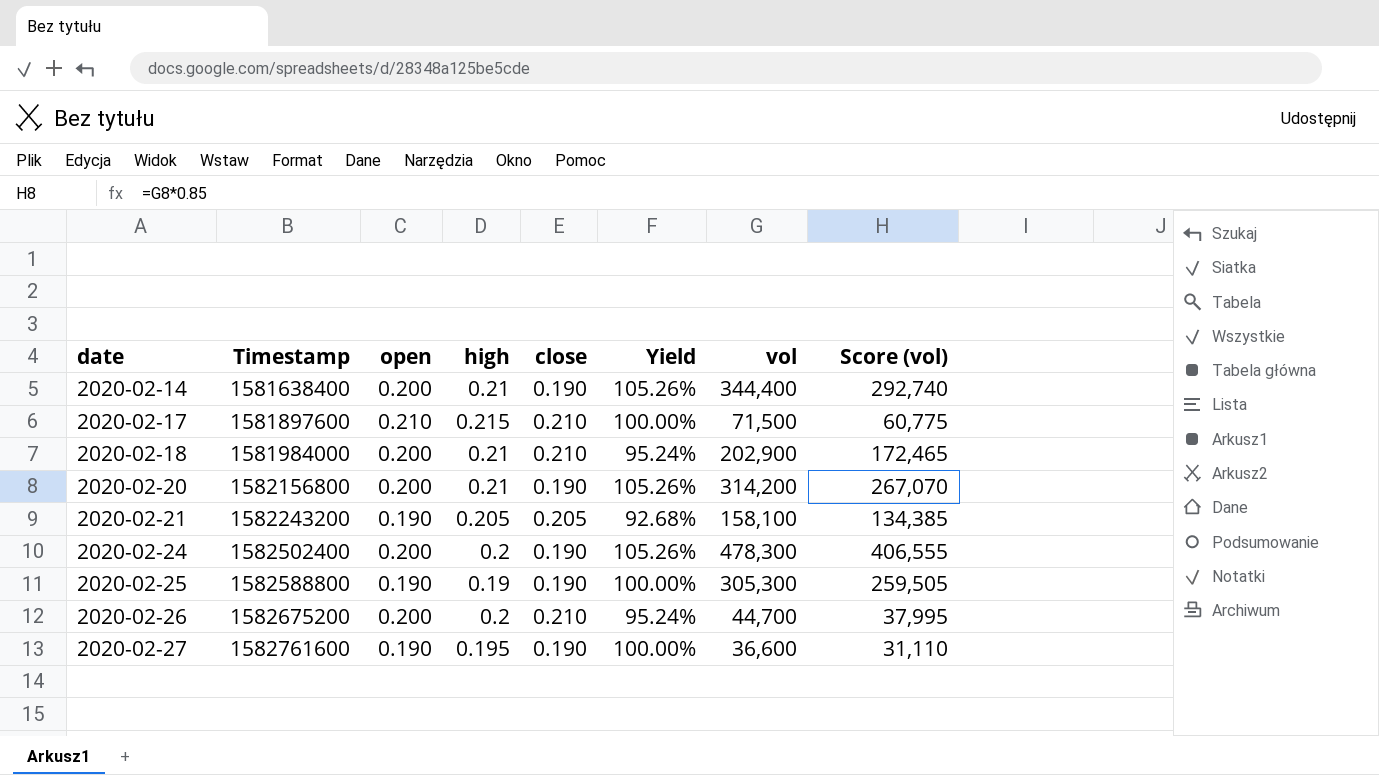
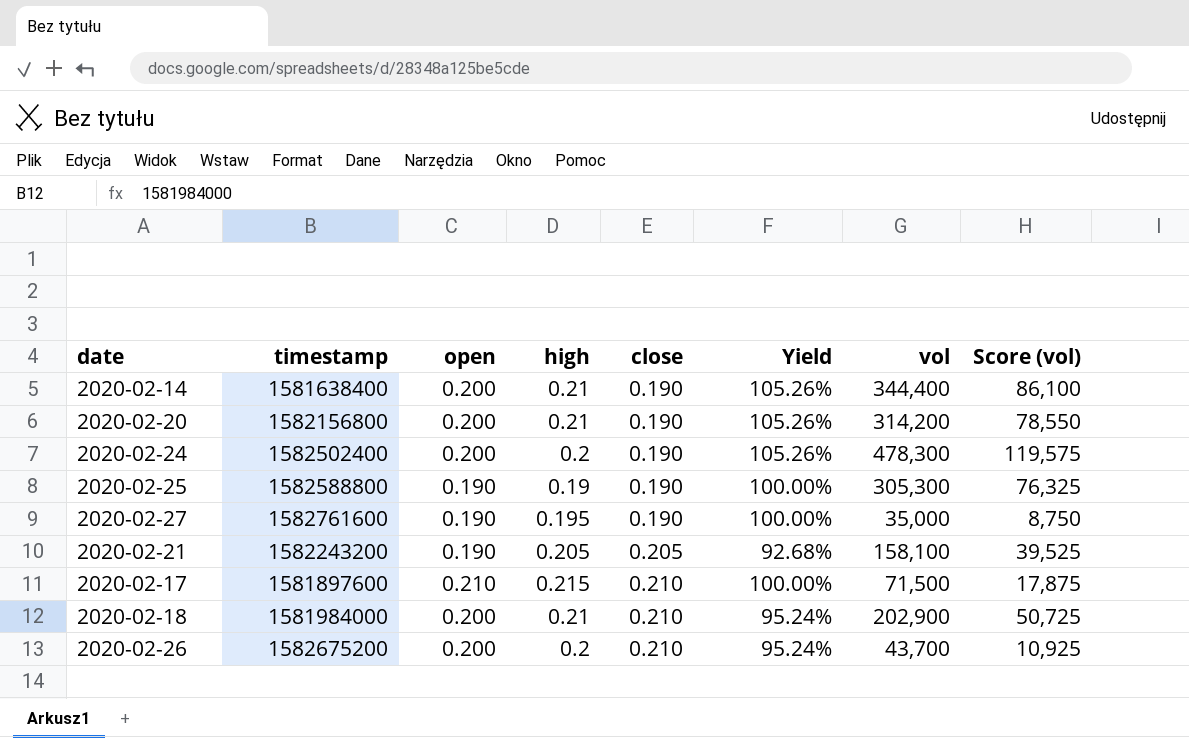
row order: date ascending -> close ascending
column name: Timestamp -> timestamp
column Score (vol) | formula: [vol] * 0.85 -> [vol] * 0.25
2020-02-27 | vol: 36,600 -> 35,000
2020-02-26 | vol: 44,700 -> 43,700

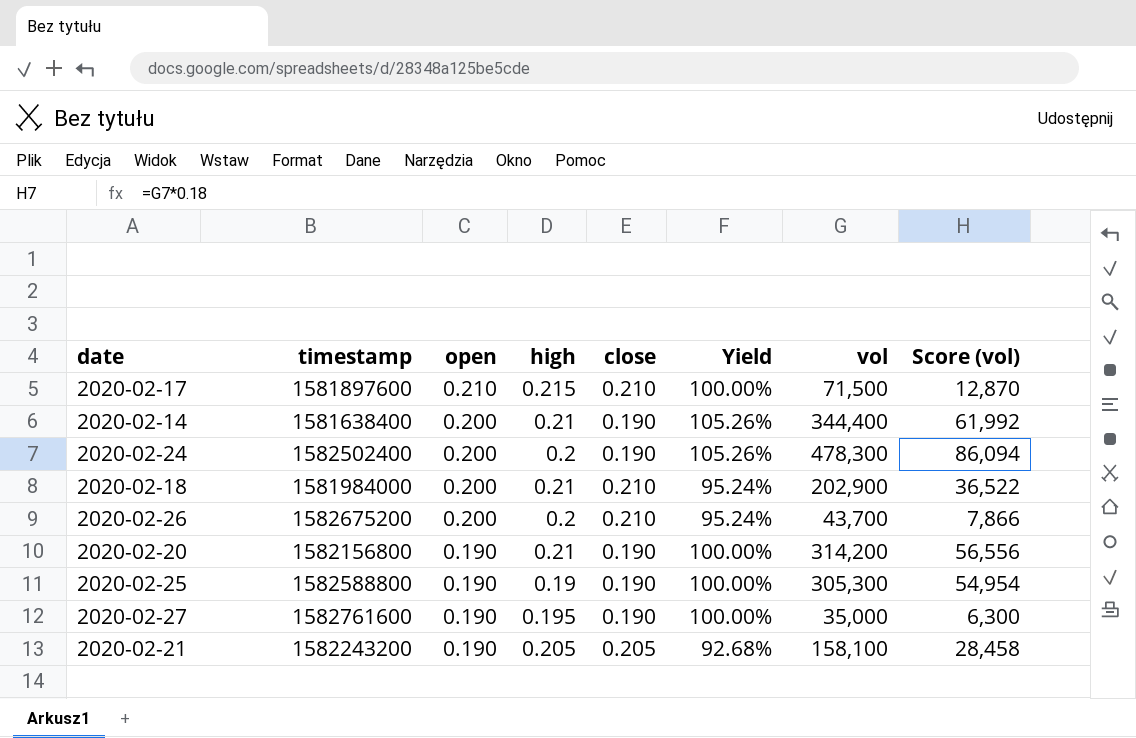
row order: close ascending -> open descending
column Score (vol) | formula: [vol] * 0.25 -> [vol] * 0.18
2020-02-20 | open: 0.200 -> 0.190
2020-02-20 | Yield: 105.26% -> 100.00%

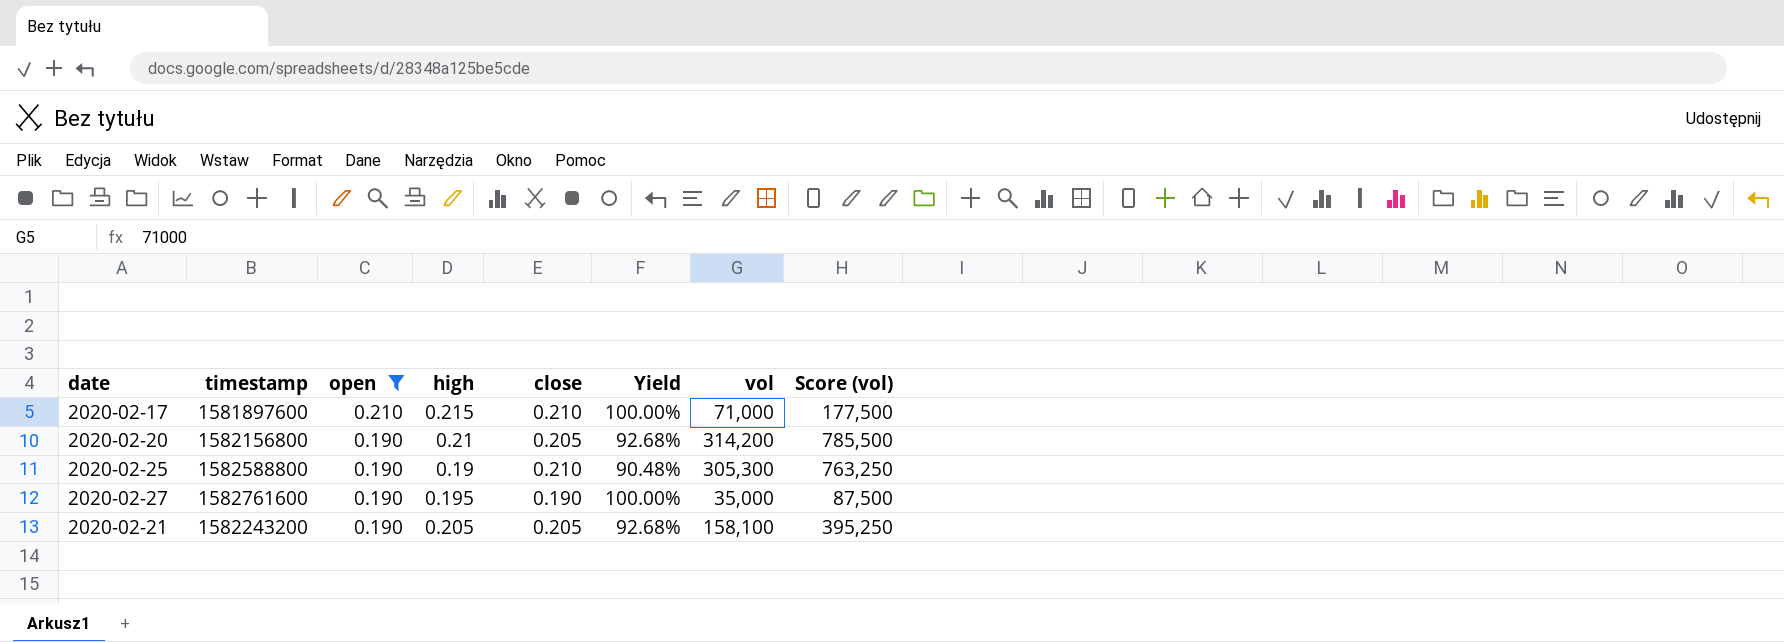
filter: none -> open != 0.200
column Score (vol) | formula: [vol] * 0.18 -> [vol] * 2.5
2020-02-17 | vol: 71,500 -> 71,000
2020-02-20 | close: 0.190 -> 0.205
2020-02-20 | Yield: 100.00% -> 92.68%
2020-02-25 | close: 0.190 -> 0.210
2020-02-25 | Yield: 100.00% -> 90.48%

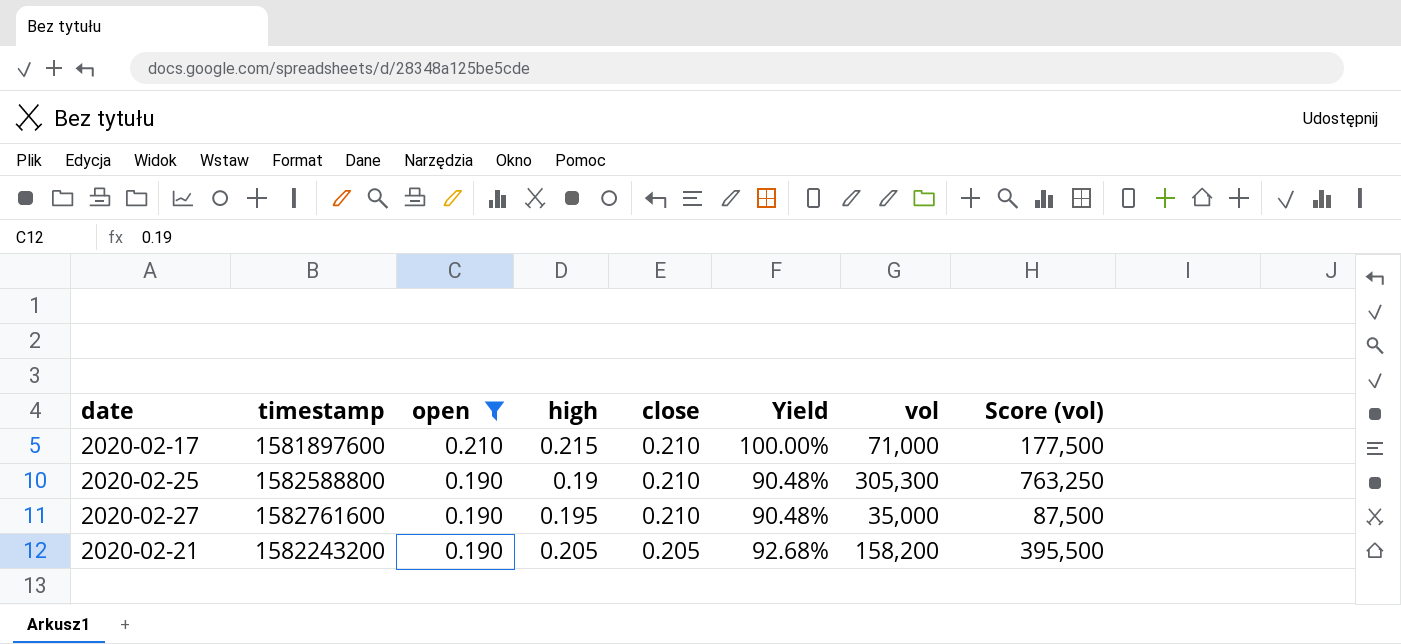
row 2020-02-20: 1582156800 | 0.190 | 0.21 | 0.205 | 92.68% | 314,200 | 785,500 -> none
2020-02-27 | close: 0.190 -> 0.210
2020-02-27 | Yield: 100.00% -> 90.48%
2020-02-21 | vol: 158,100 -> 158,200
2020-02-21 | Score (vol): 395,250 -> 395,500

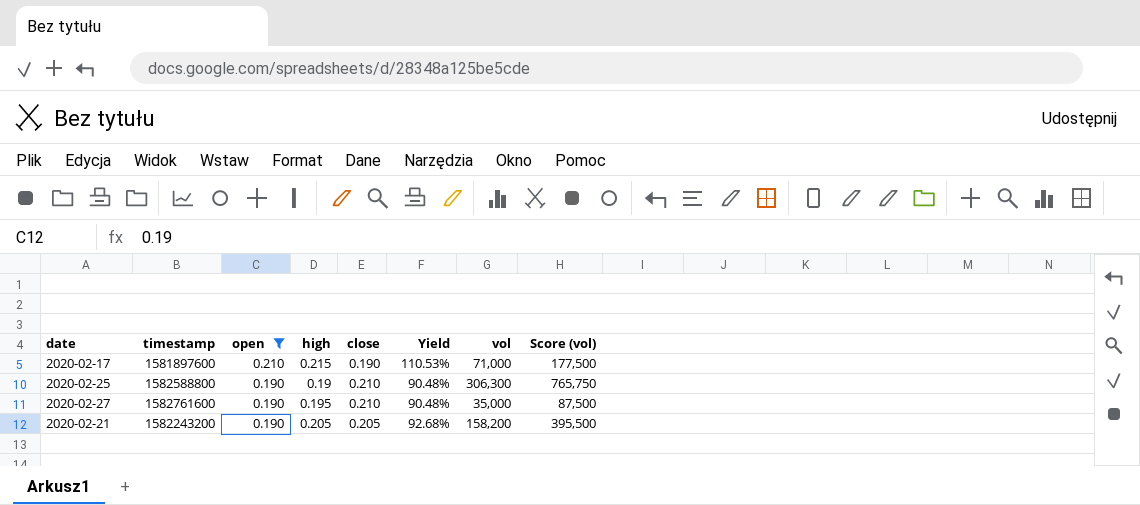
2020-02-17 | close: 0.210 -> 0.190
2020-02-17 | Yield: 100.00% -> 110.53%
2020-02-25 | vol: 305,300 -> 306,300
2020-02-25 | Score (vol): 763,250 -> 765,750

